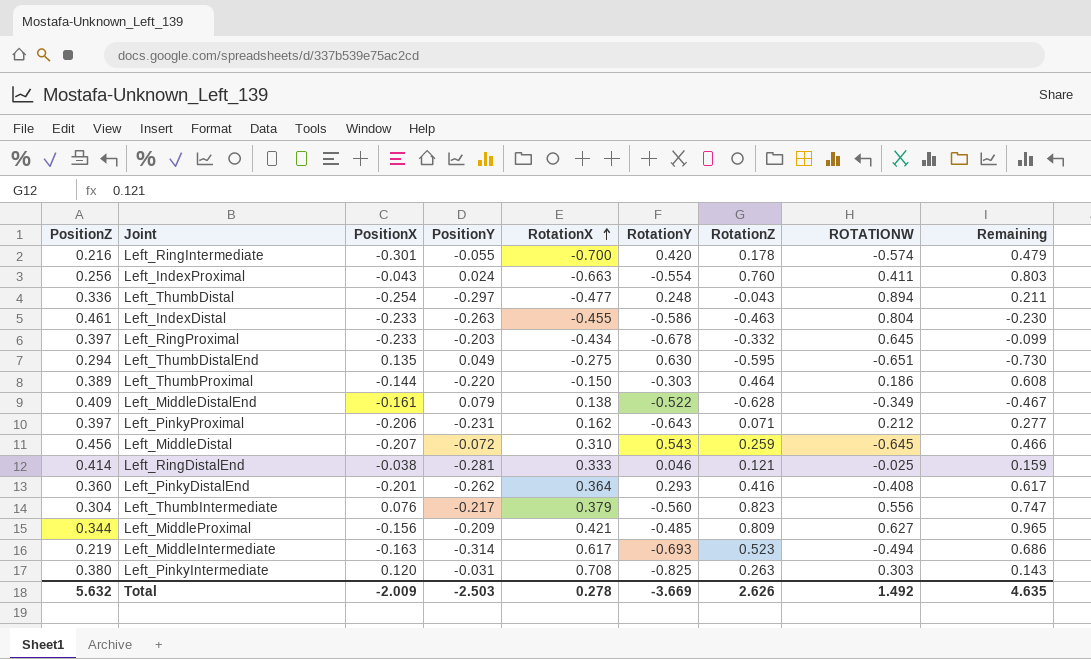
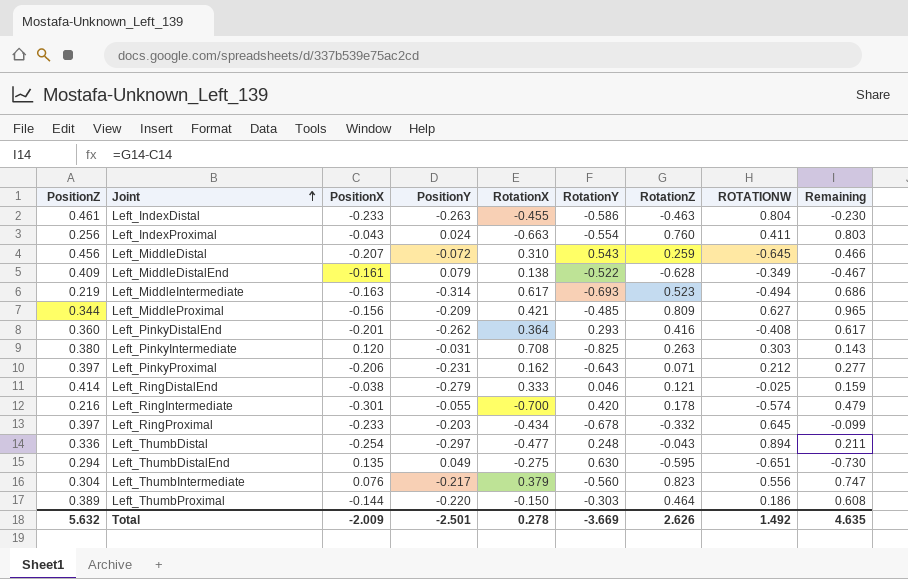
row order: RotationX ascending -> Joint ascending
Left_RingDistalEnd | PositionY: -0.281 -> -0.279
Total | PositionY: -2.503 -> -2.501

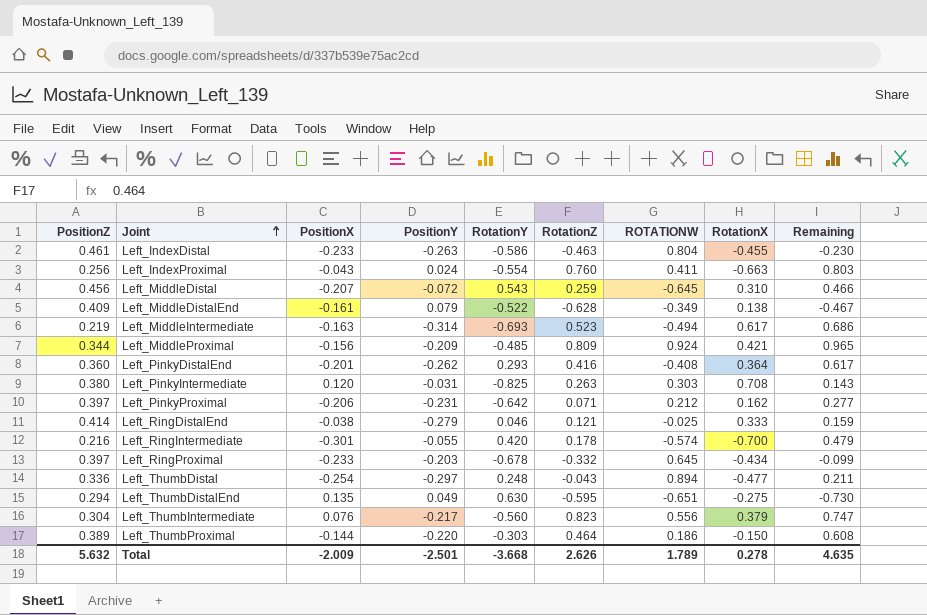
column RotationX | position: 5 -> 8
Left_MiddleProximal | ROTATIONW: 0.627 -> 0.924
Left_PinkyProximal | RotationY: -0.643 -> -0.642
Total | RotationY: -3.669 -> -3.668
Total | ROTATIONW: 1.492 -> 1.789

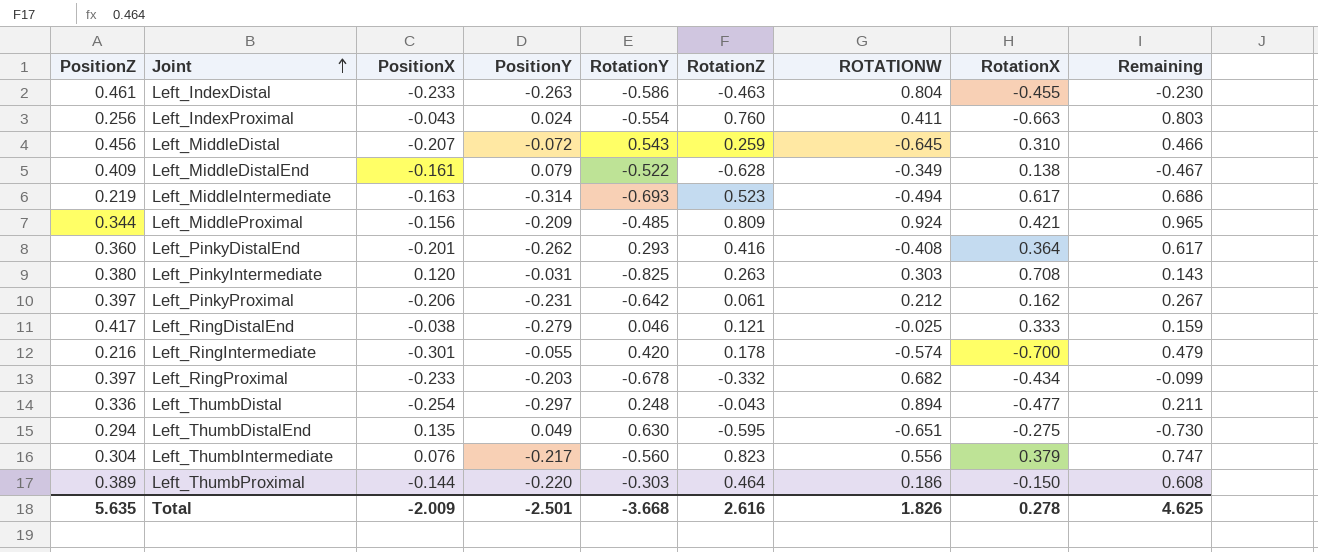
Left_PinkyProximal | RotationZ: 0.071 -> 0.061
Left_PinkyProximal | Remaining: 0.277 -> 0.267
Left_RingDistalEnd | PositionZ: 0.414 -> 0.417
Left_RingProximal | ROTATIONW: 0.645 -> 0.682
Total | PositionZ: 5.632 -> 5.635
Total | RotationZ: 2.626 -> 2.616
Total | ROTATIONW: 1.789 -> 1.826
Total | Remaining: 4.635 -> 4.625

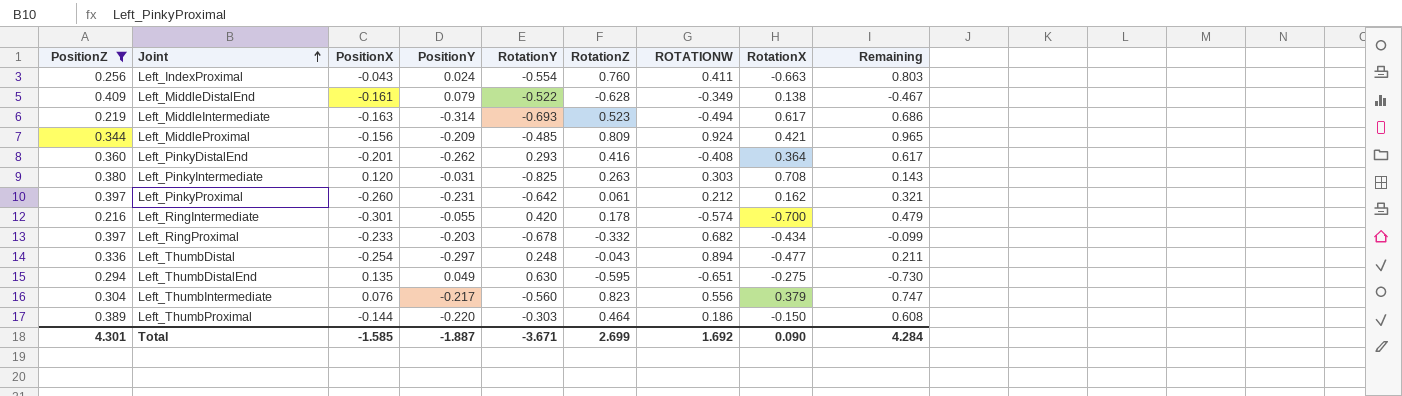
filter: none -> PositionZ <= 0.409
Left_PinkyProximal | PositionX: -0.206 -> -0.260
Left_PinkyProximal | Remaining: 0.267 -> 0.321
Total | PositionZ: 5.635 -> 4.301
Total | PositionX: -2.009 -> -1.585
Total | PositionY: -2.501 -> -1.887
Total | RotationY: -3.668 -> -3.671
Total | RotationZ: 2.616 -> 2.699
Total | ROTATIONW: 1.826 -> 1.692
Total | RotationX: 0.278 -> 0.090
Total | Remaining: 4.625 -> 4.284

